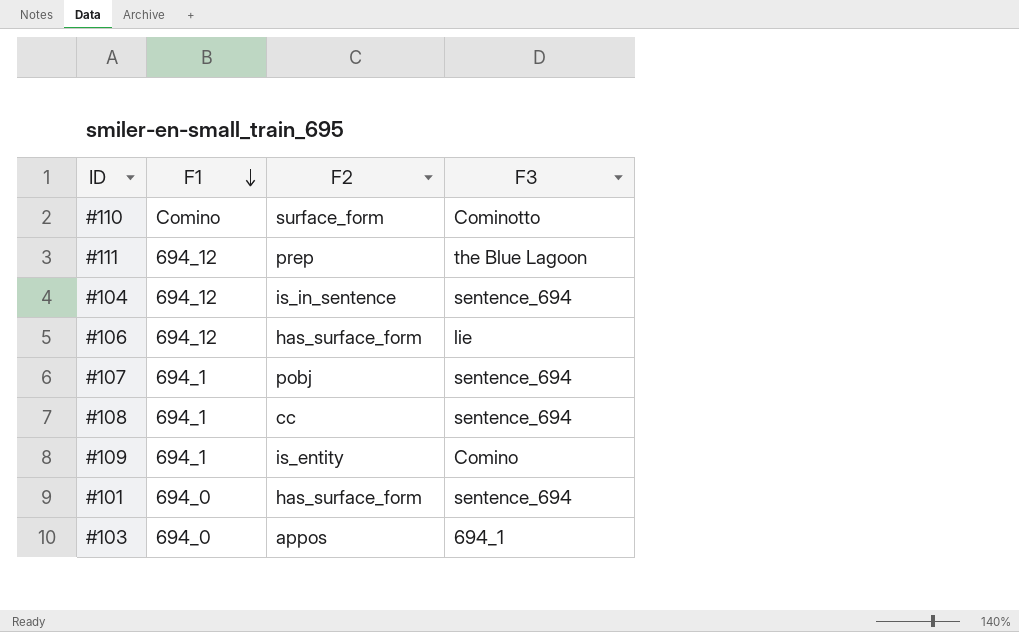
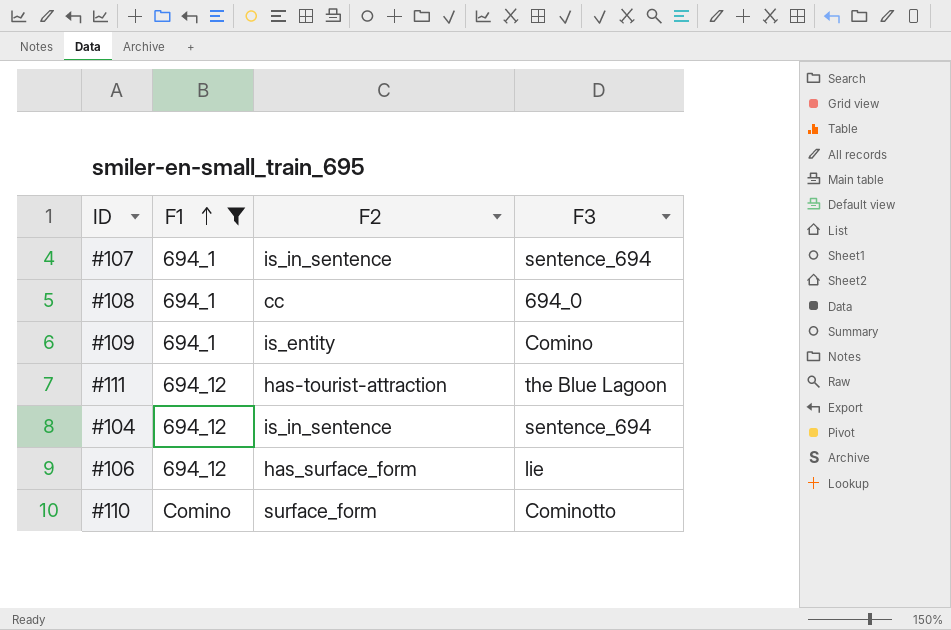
filter: none -> F1 != 694_0
row order: F1 descending -> F1 ascending
#107 | F2: pobj -> is_in_sentence
#108 | F3: sentence_694 -> 694_0
#111 | F2: prep -> has-tourist-attraction

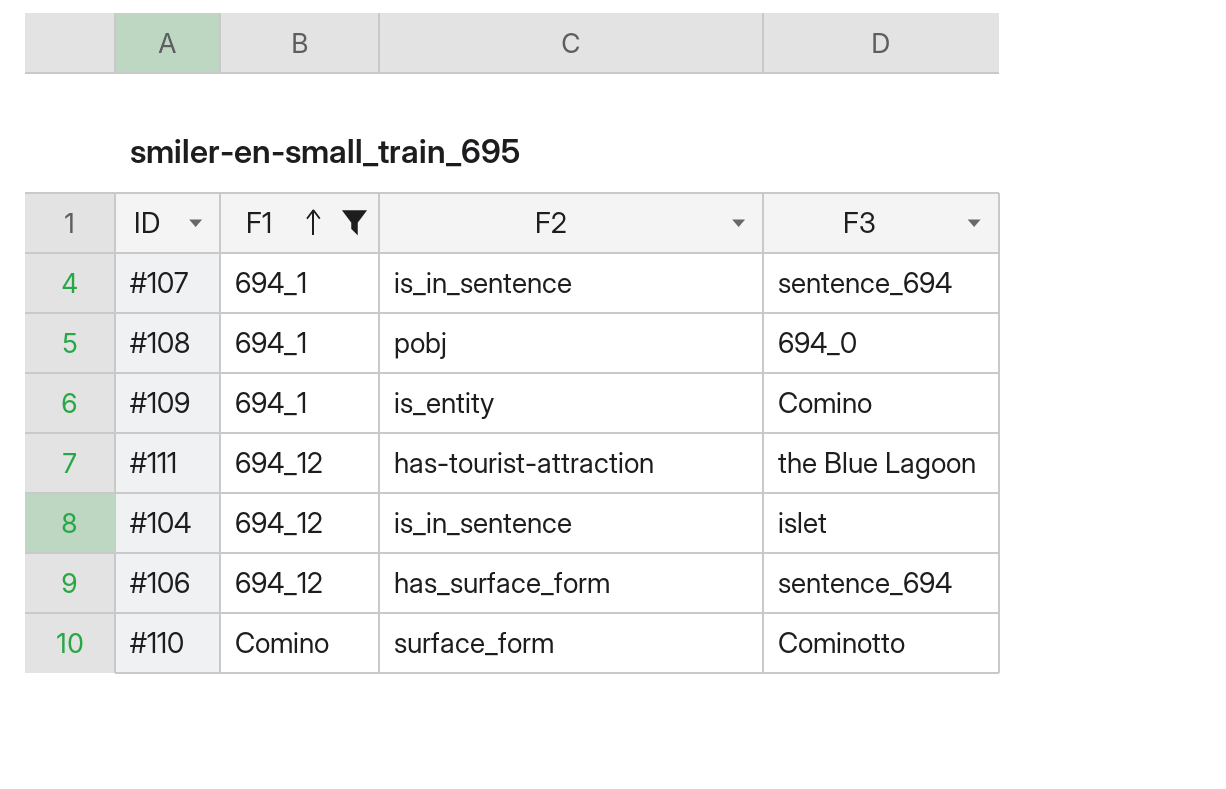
#108 | F2: cc -> pobj
#104 | F3: sentence_694 -> islet
#106 | F3: lie -> sentence_694

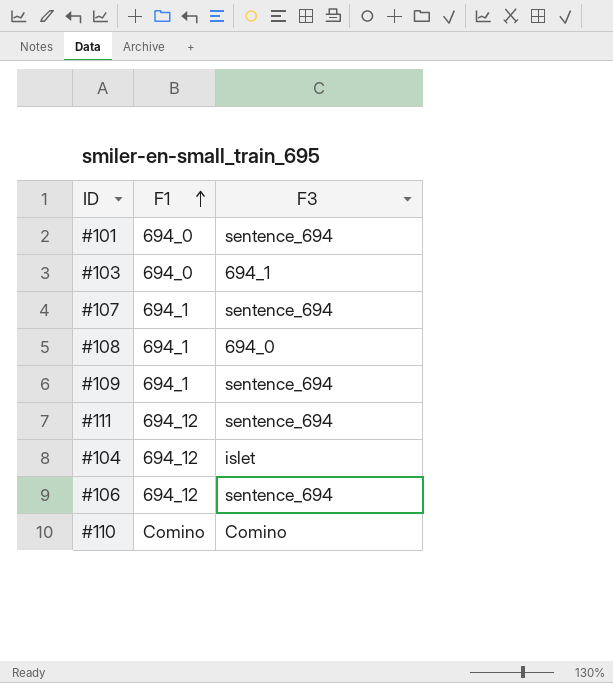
filter: F1 != 694_0 -> none
column F2 | position: 3 -> none
#109 | F3: Comino -> sentence_694
#111 | F3: the Blue Lagoon -> sentence_694
#110 | F3: Cominotto -> Comino

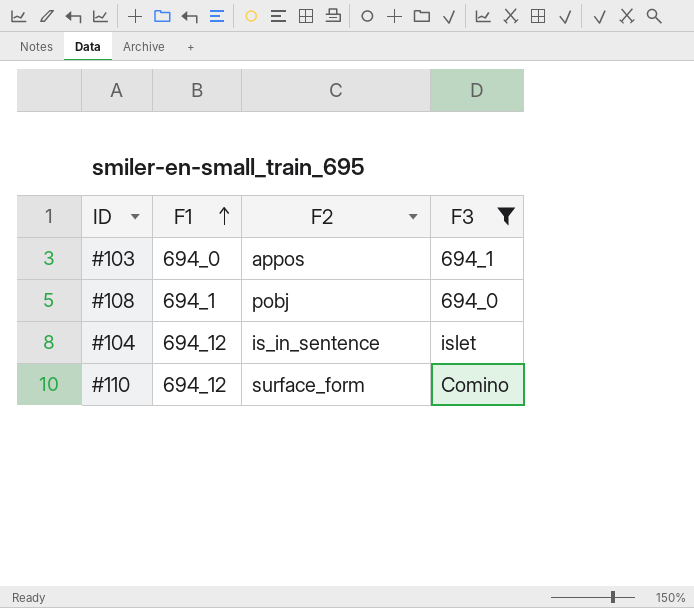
filter: none -> F3 != sentence_694
column F2 | position: none -> 3
#110 | F1: Comino -> 694_12

